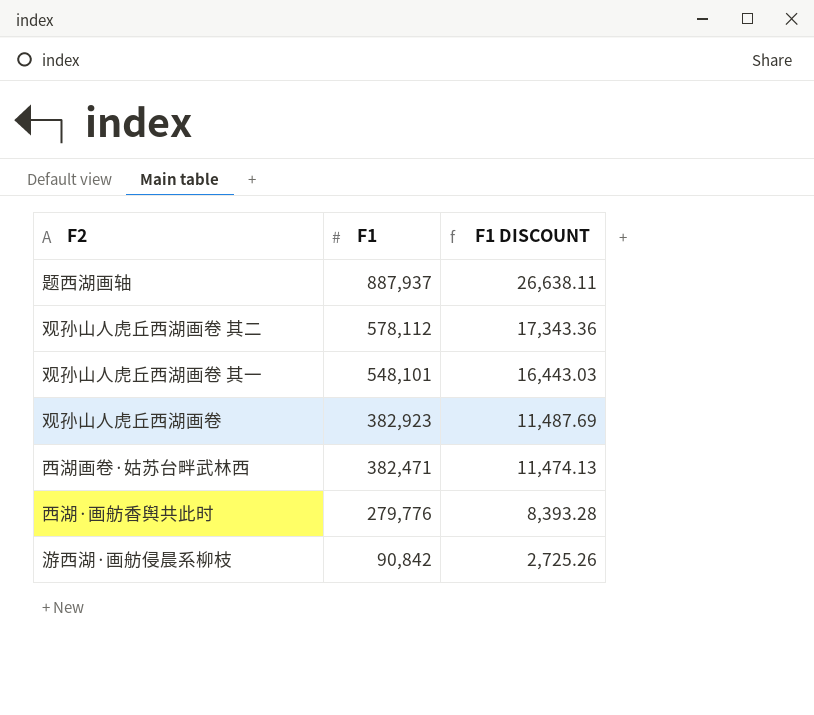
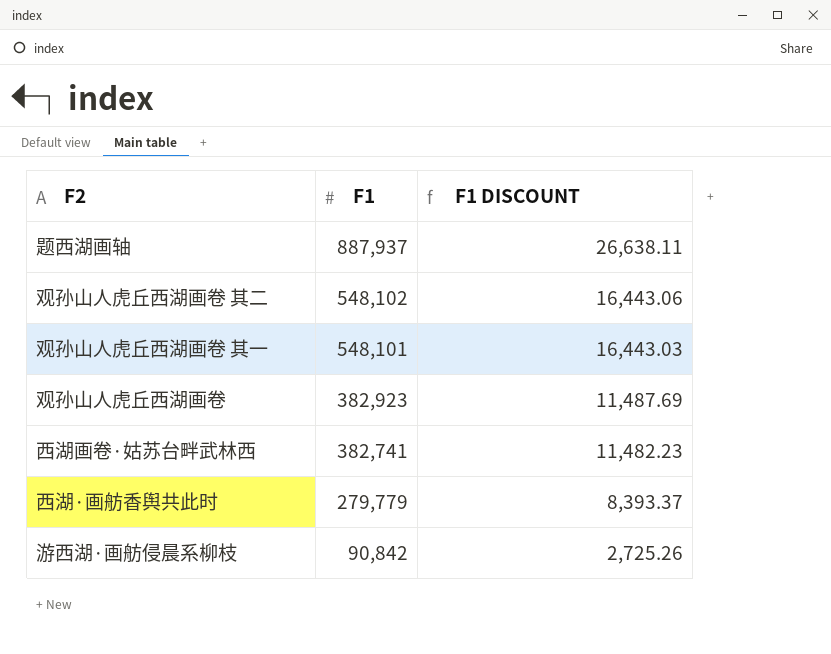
观孙山人虎丘西湖画卷 其二 | F1: 578,112 -> 548,102
观孙山人虎丘西湖画卷 其二 | F1 DISCOUNT: 17,343.36 -> 16,443.06
西湖画卷·姑苏台畔武林西 | F1: 382,471 -> 382,741
西湖画卷·姑苏台畔武林西 | F1 DISCOUNT: 11,474.13 -> 11,482.23
西湖·画舫香舆共此时 | F1: 279,776 -> 279,779
西湖·画舫香舆共此时 | F1 DISCOUNT: 8,393.28 -> 8,393.37

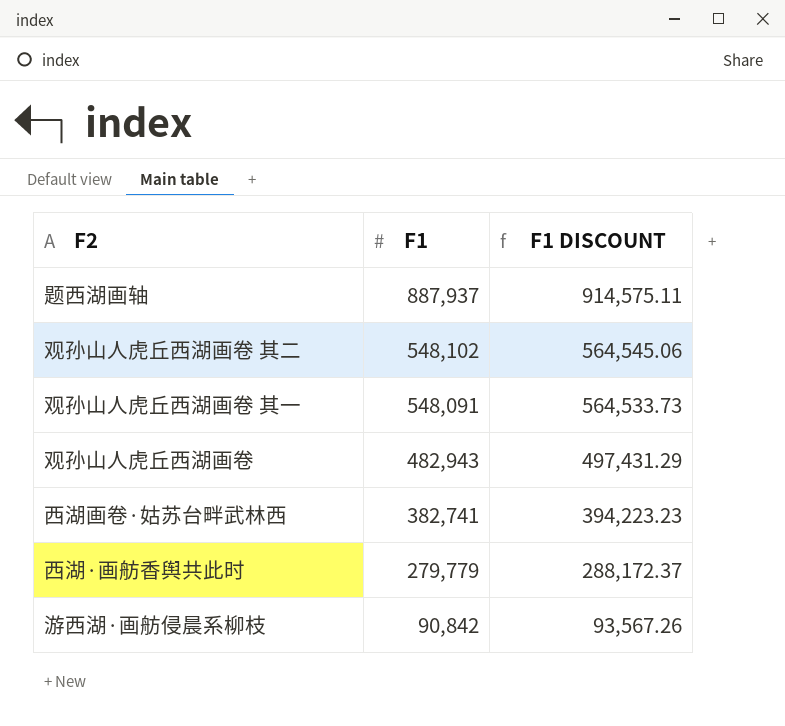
column F1 DISCOUNT | formula: [F1] * 0.03 -> [F1] * 1.03
观孙山人虎丘西湖画卷 其一 | F1: 548,101 -> 548,091
观孙山人虎丘西湖画卷 | F1: 382,923 -> 482,943

